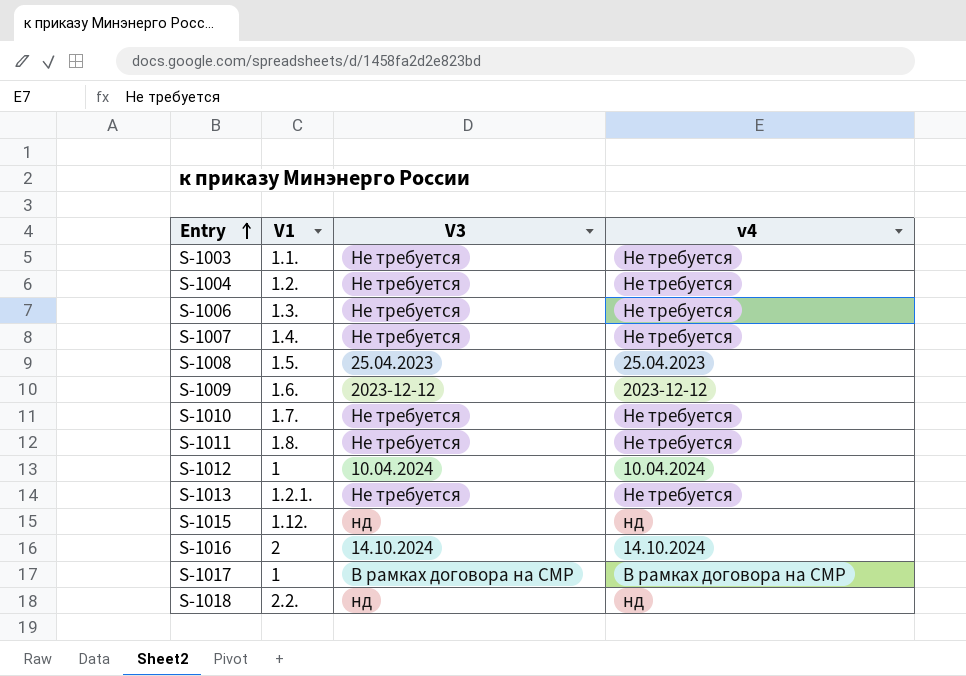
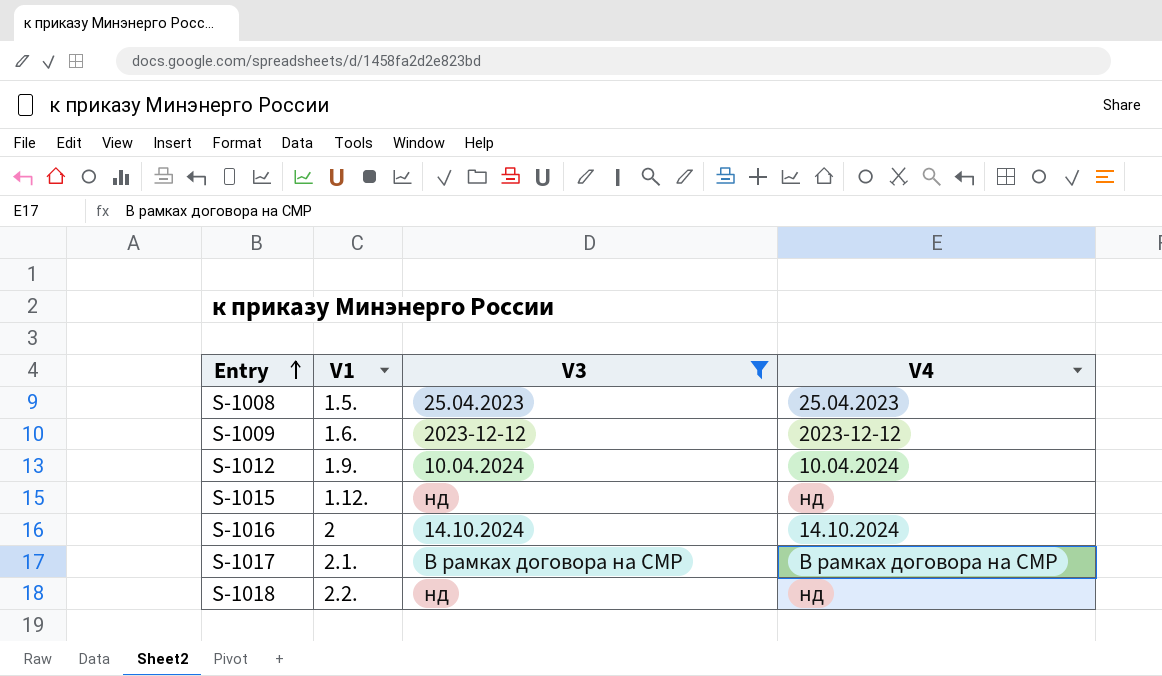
filter: none -> V3 != Не требуется
column name: v4 -> V4
S-1012 | V1: 1 -> 1.9.
S-1017 | V1: 1 -> 2.1.

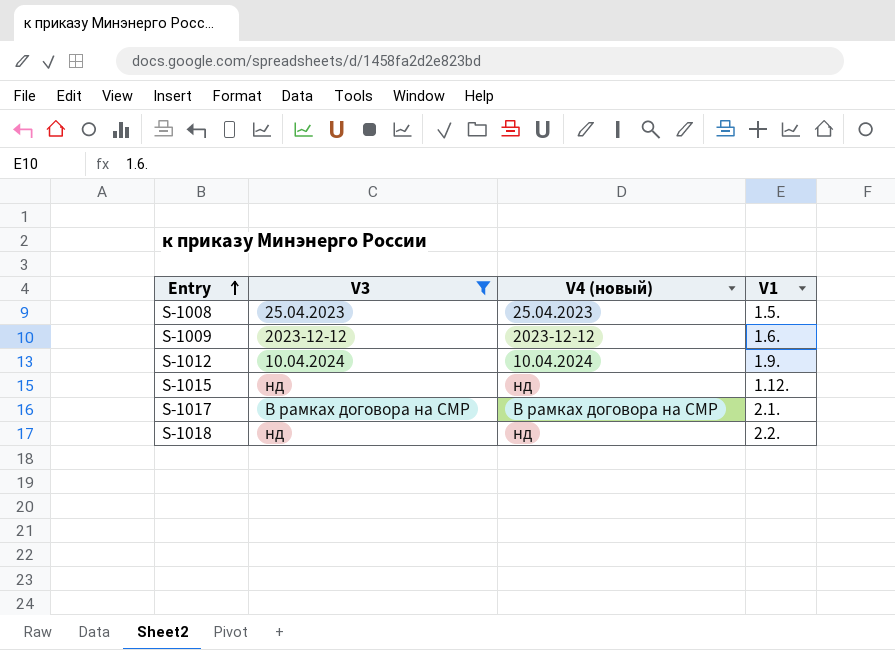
column name: V4 -> V4 (новый)
column V1 | position: 2 -> 4
row S-1016: 2 | 14.10.2024 | 14.10.2024 -> none

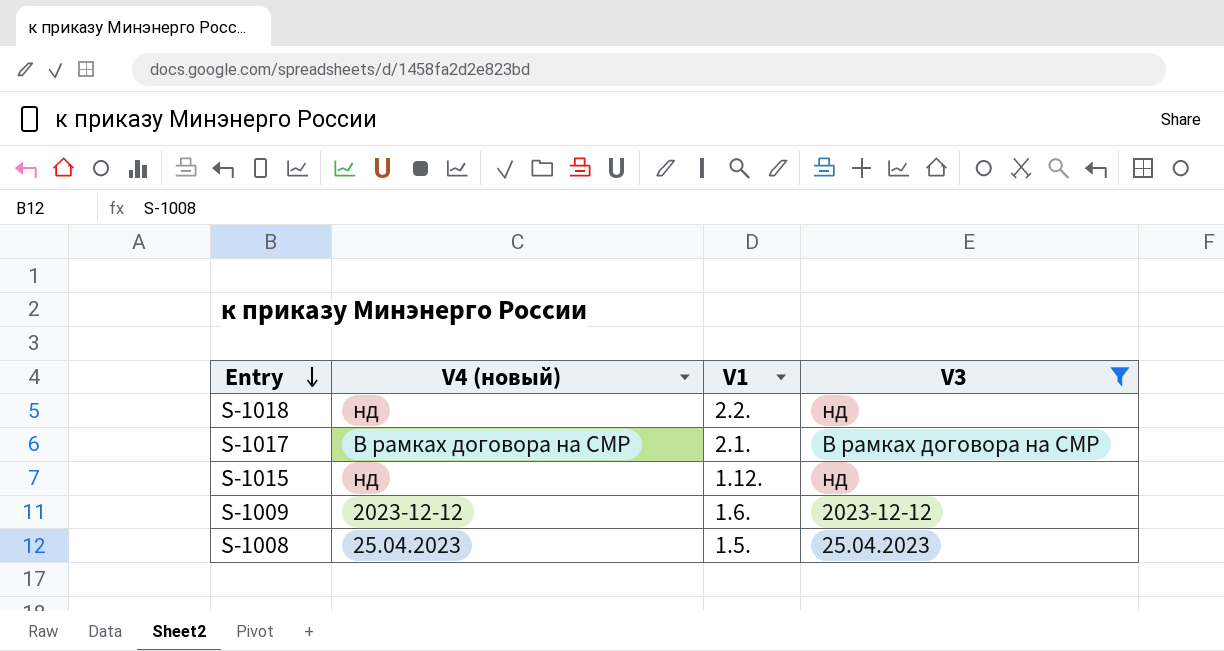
row order: Entry ascending -> Entry descending
column V3 | position: 2 -> 4
row S-1012: 10.04.2024 | 10.04.2024 | 1.9. -> none

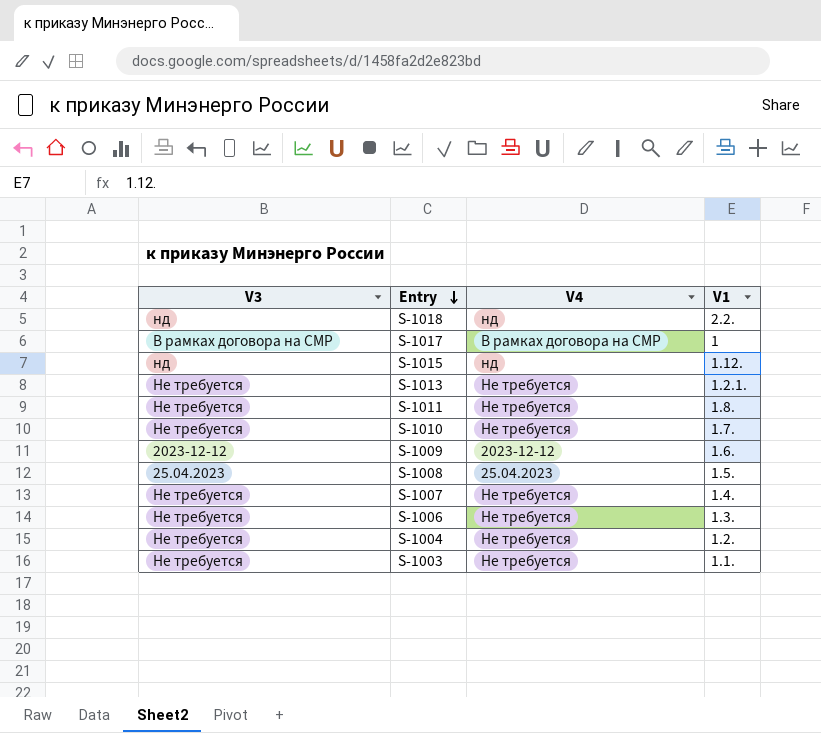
filter: V3 != Не требуется -> none
column V3 | position: 4 -> 1
column name: V4 (новый) -> V4
S-1017 | V1: 2.1. -> 1

